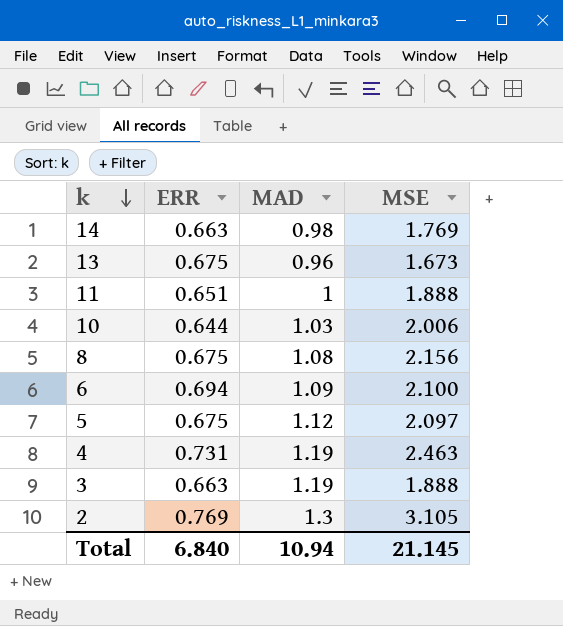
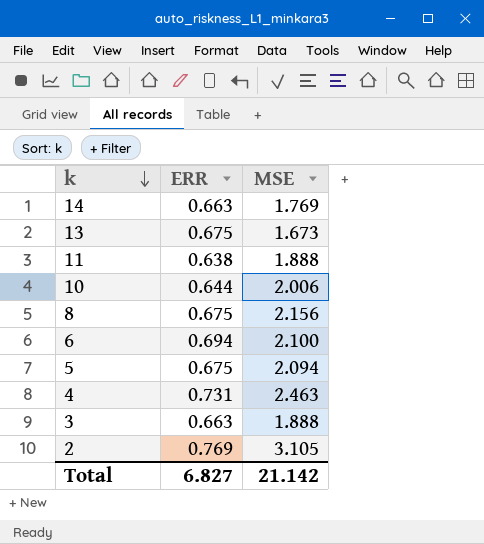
column MAD | position: 3 -> none
11 | ERR: 0.651 -> 0.638
5 | MSE: 2.097 -> 2.094
Total | ERR: 6.840 -> 6.827
Total | MSE: 21.145 -> 21.142

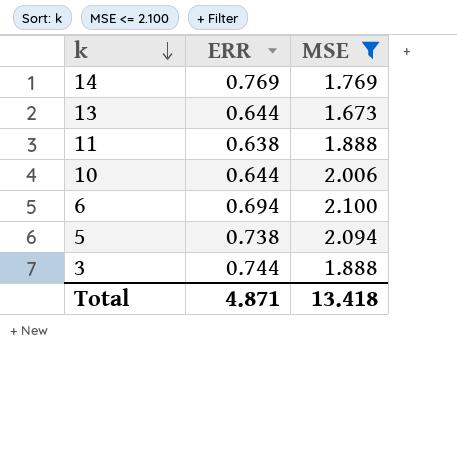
filter: none -> MSE <= 2.100
14 | ERR: 0.663 -> 0.769
13 | ERR: 0.675 -> 0.644
5 | ERR: 0.675 -> 0.738
3 | ERR: 0.663 -> 0.744
Total | ERR: 6.827 -> 4.871
Total | MSE: 21.142 -> 13.418

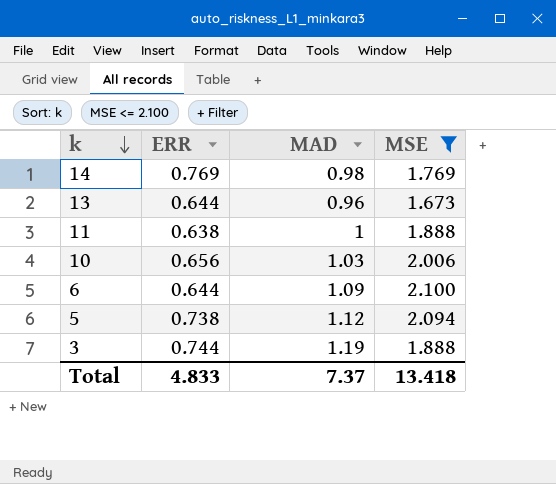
column MAD | position: none -> 3
10 | ERR: 0.644 -> 0.656
6 | ERR: 0.694 -> 0.644
Total | ERR: 4.871 -> 4.833

